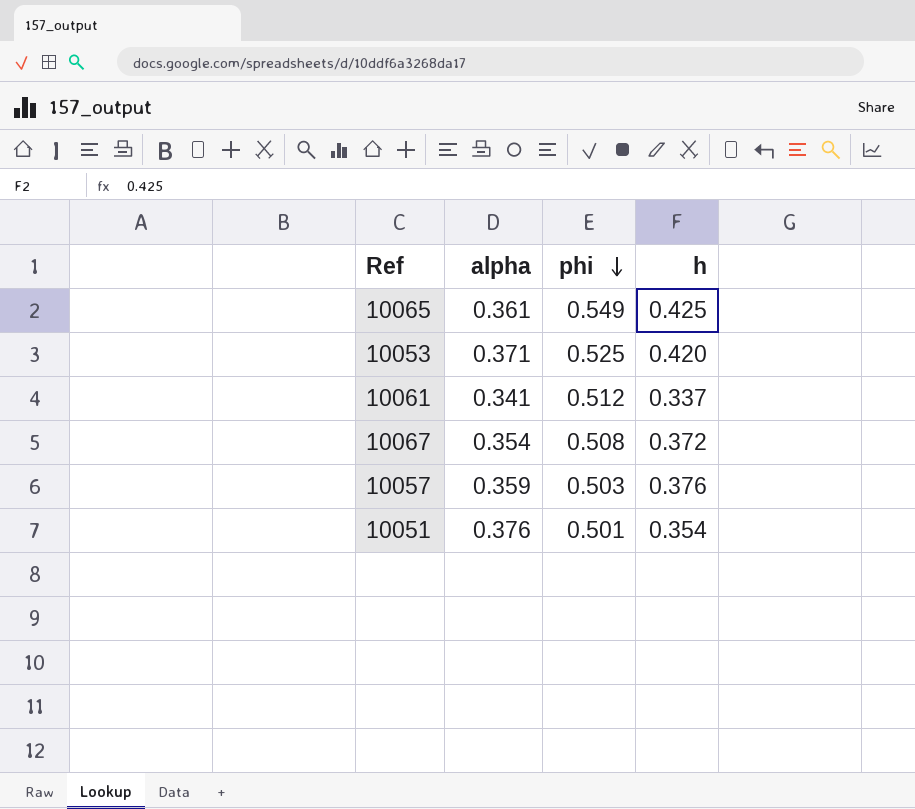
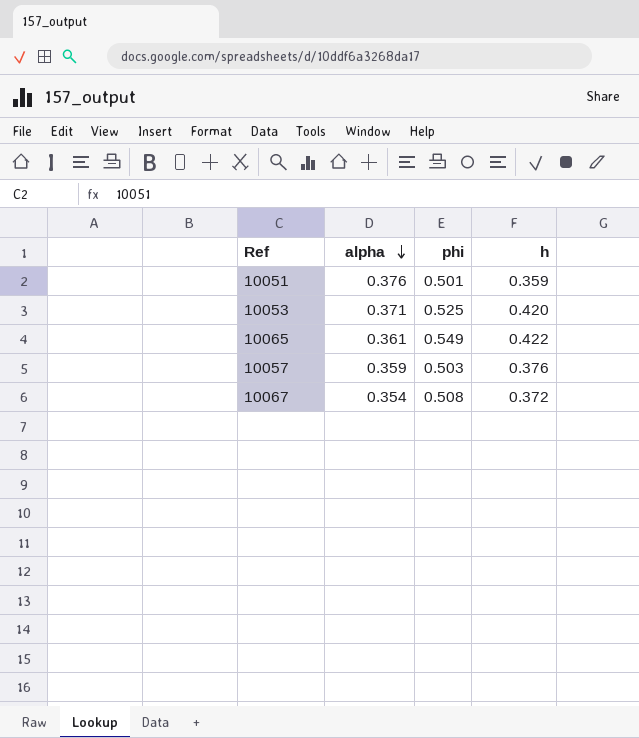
row order: phi descending -> alpha descending
row 10061: 0.341 | 0.512 | 0.337 -> none
10051 | h: 0.354 -> 0.359
10065 | h: 0.425 -> 0.422

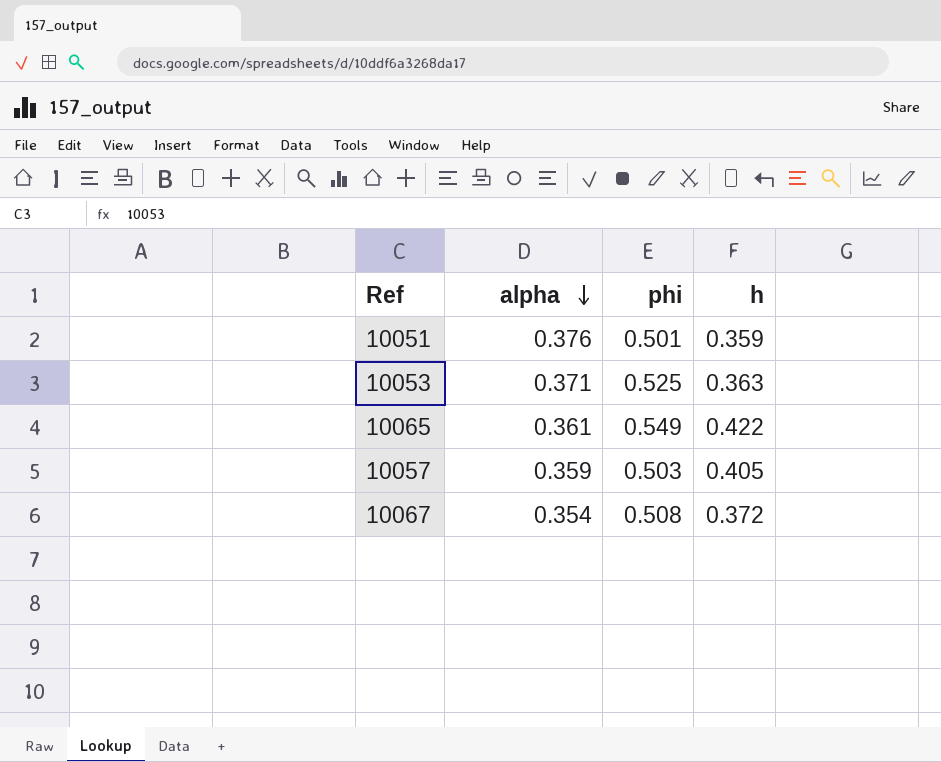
10053 | h: 0.420 -> 0.363
10057 | h: 0.376 -> 0.405

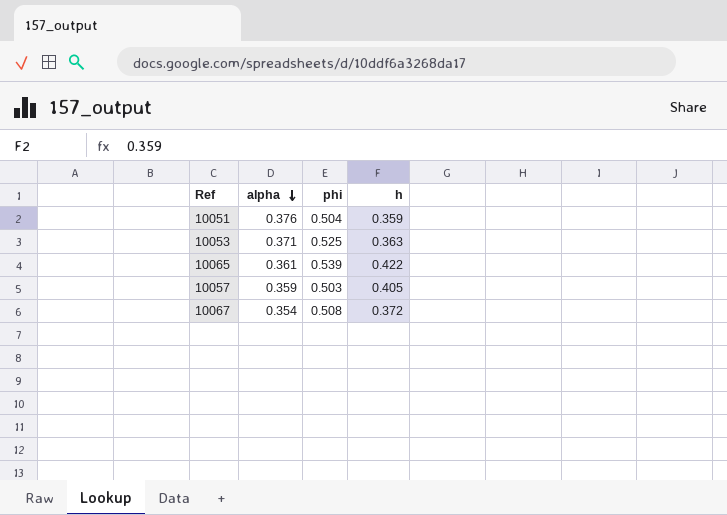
10051 | phi: 0.501 -> 0.504
10065 | phi: 0.549 -> 0.539

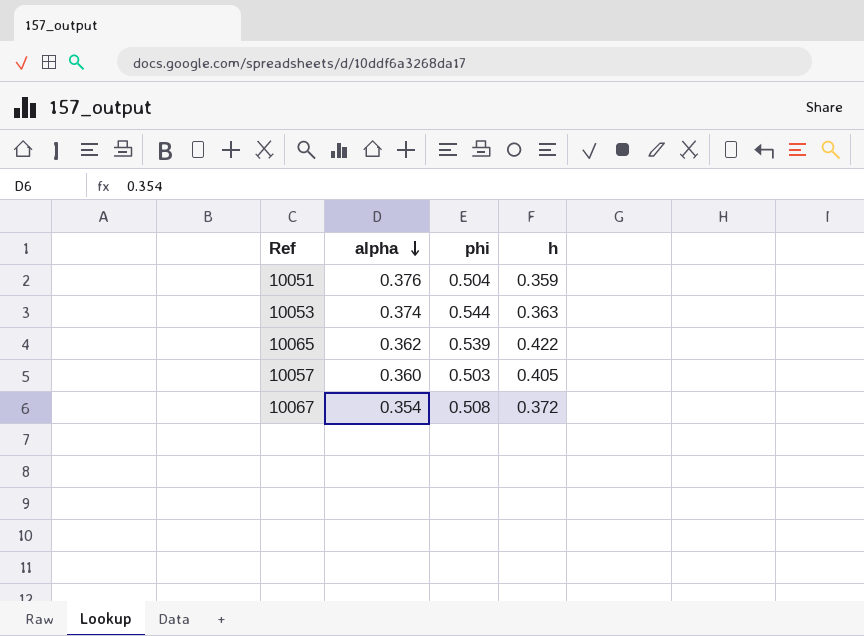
10053 | alpha: 0.371 -> 0.374
10053 | phi: 0.525 -> 0.544
10065 | alpha: 0.361 -> 0.362
10057 | alpha: 0.359 -> 0.360

